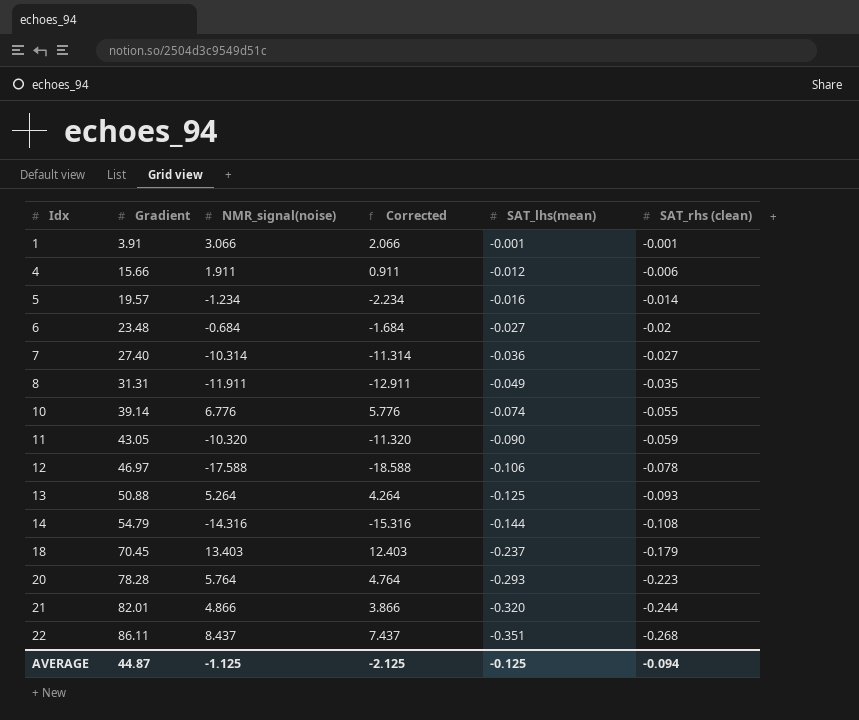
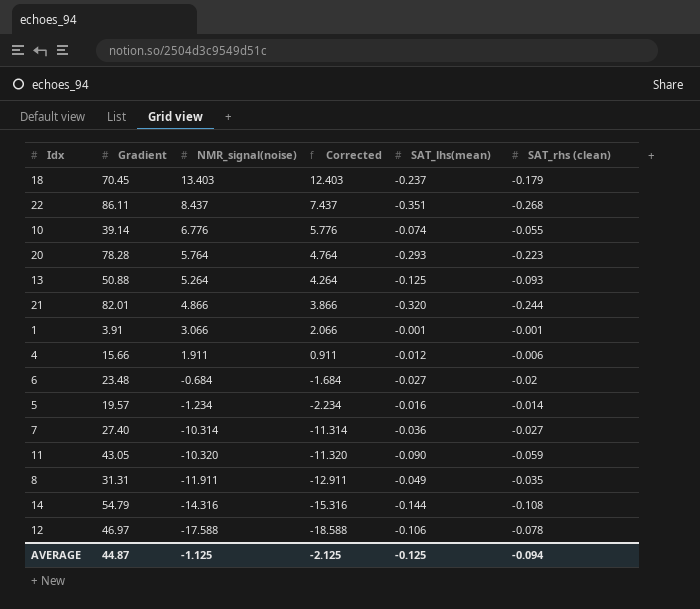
row order: Idx ascending -> NMR_signal(noise) descending

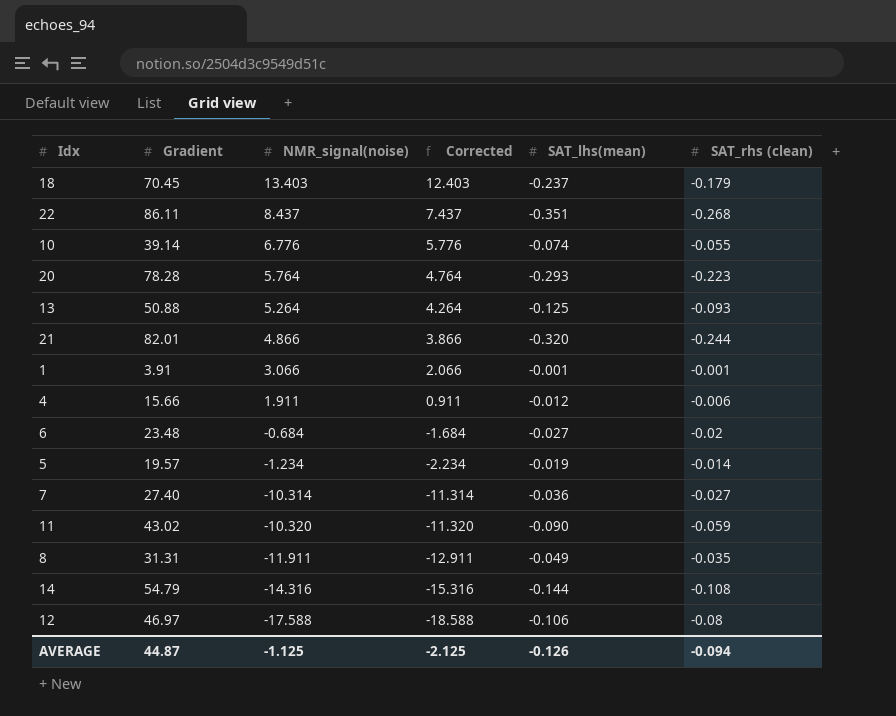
5 | SAT_lhs(mean): -0.016 -> -0.019
11 | Gradient: 43.05 -> 43.02
12 | SAT_rhs (clean): -0.078 -> -0.08
AVERAGE | SAT_lhs(mean): -0.125 -> -0.126

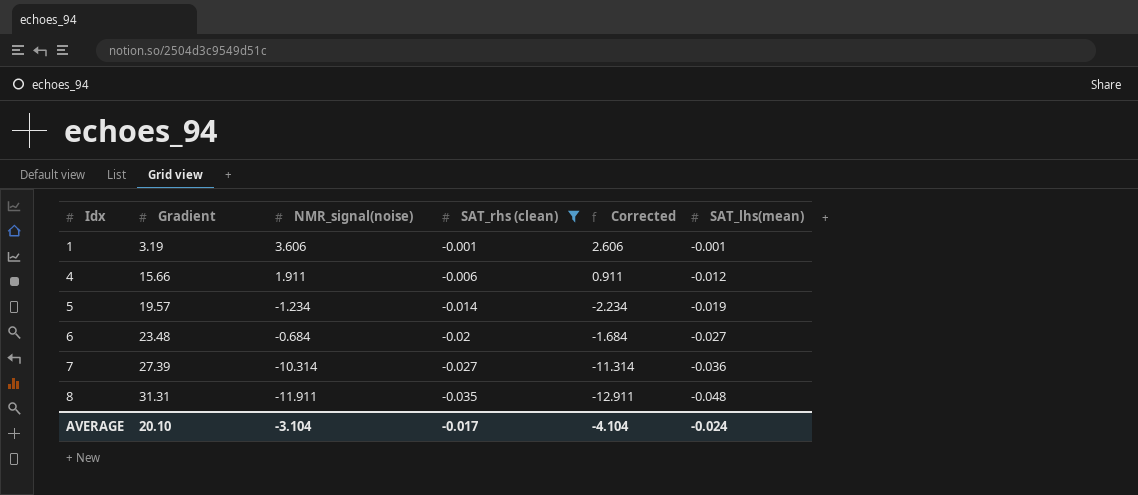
filter: none -> SAT_rhs (clean) >= -0.035
row order: NMR_signal(noise) descending -> Idx ascending
column SAT_rhs (clean) | position: 6 -> 4
1 | Gradient: 3.91 -> 3.19
1 | NMR_signal(noise): 3.066 -> 3.606
1 | Corrected: 2.066 -> 2.606
7 | Gradient: 27.40 -> 27.39
8 | SAT_lhs(mean): -0.049 -> -0.048
AVERAGE | Gradient: 44.87 -> 20.10
AVERAGE | NMR_signal(noise): -1.125 -> -3.104
AVERAGE | SAT_rhs (clean): -0.094 -> -0.017
AVERAGE | Corrected: -2.125 -> -4.104
AVERAGE | SAT_lhs(mean): -0.126 -> -0.024

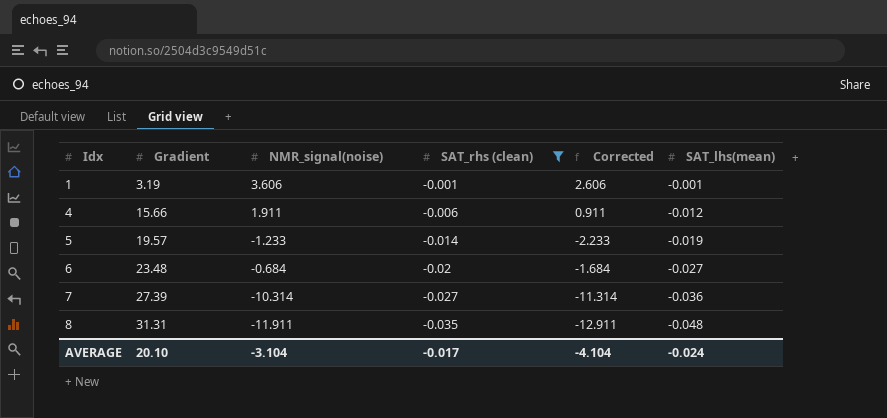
5 | NMR_signal(noise): -1.234 -> -1.233
5 | Corrected: -2.234 -> -2.233

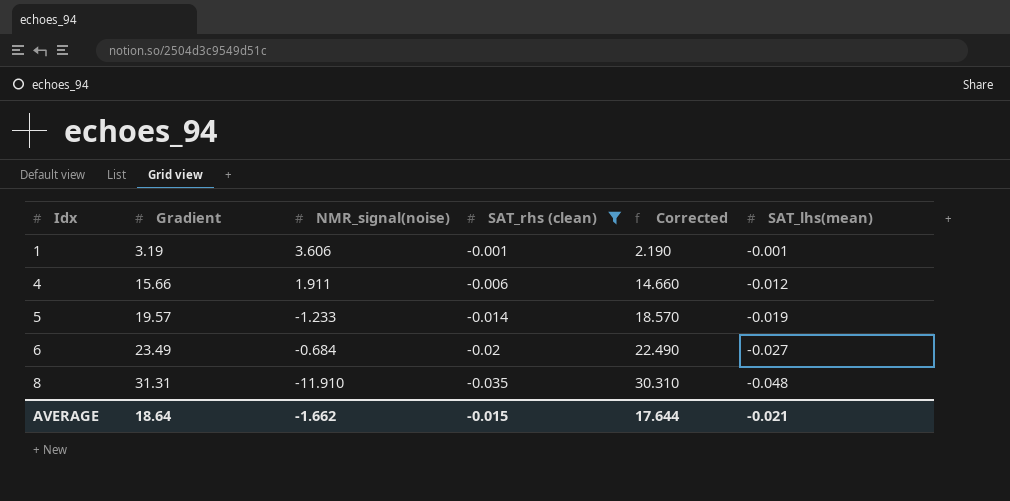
column Corrected | formula: [NMR_signal(noise)] - 1 -> [Gradient] - 1
row 7: 27.39 | -10.314 | -0.027 | -11.314 | -0.036 -> none
6 | Gradient: 23.48 -> 23.49
8 | NMR_signal(noise): -11.911 -> -11.910
AVERAGE | Gradient: 20.10 -> 18.64
AVERAGE | NMR_signal(noise): -3.104 -> -1.662
AVERAGE | SAT_rhs (clean): -0.017 -> -0.015
AVERAGE | Corrected: -4.104 -> 17.644
AVERAGE | SAT_lhs(mean): -0.024 -> -0.021

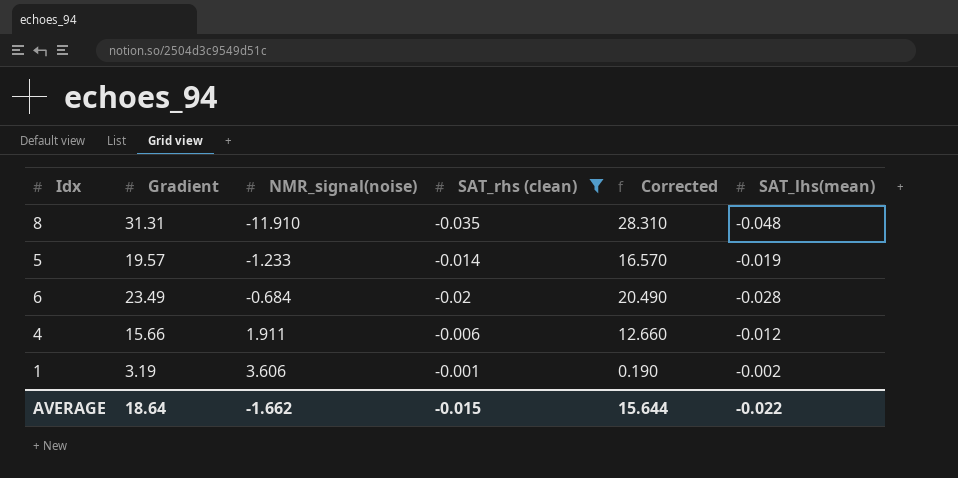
row order: Idx ascending -> NMR_signal(noise) ascending
column Corrected | formula: [Gradient] - 1 -> [Gradient] - 3
6 | SAT_lhs(mean): -0.027 -> -0.028
1 | SAT_lhs(mean): -0.001 -> -0.002
AVERAGE | Corrected: 17.644 -> 15.644
AVERAGE | SAT_lhs(mean): -0.021 -> -0.022

